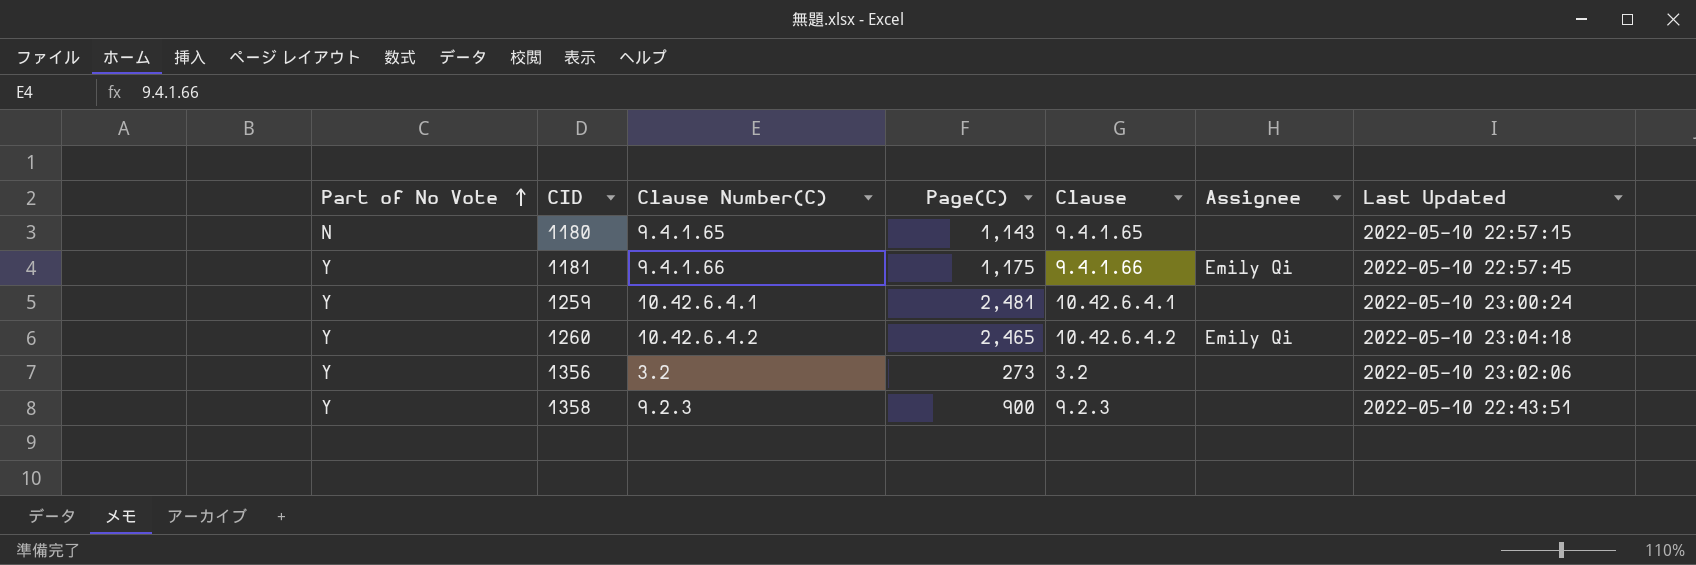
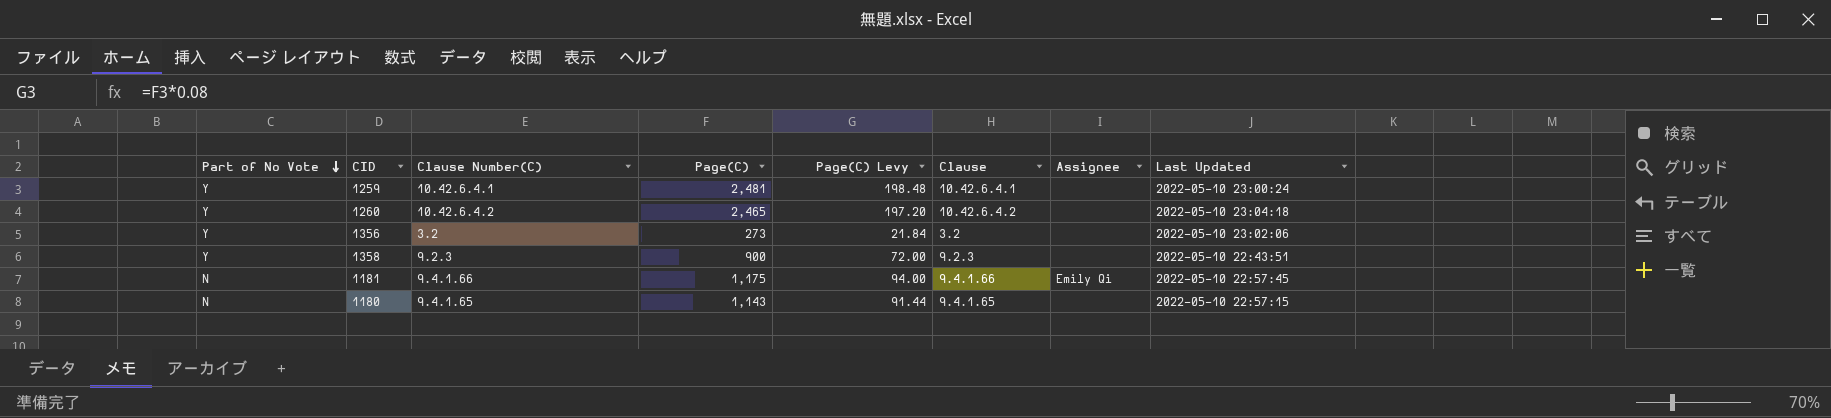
row order: Part of No Vote ascending -> Part of No Vote descending
column Page(C) Levy | formula: none -> [Page(C)] * 0.08
1260 | Assignee: Emily Qi -> none
1181 | Part of No Vote: Y -> N

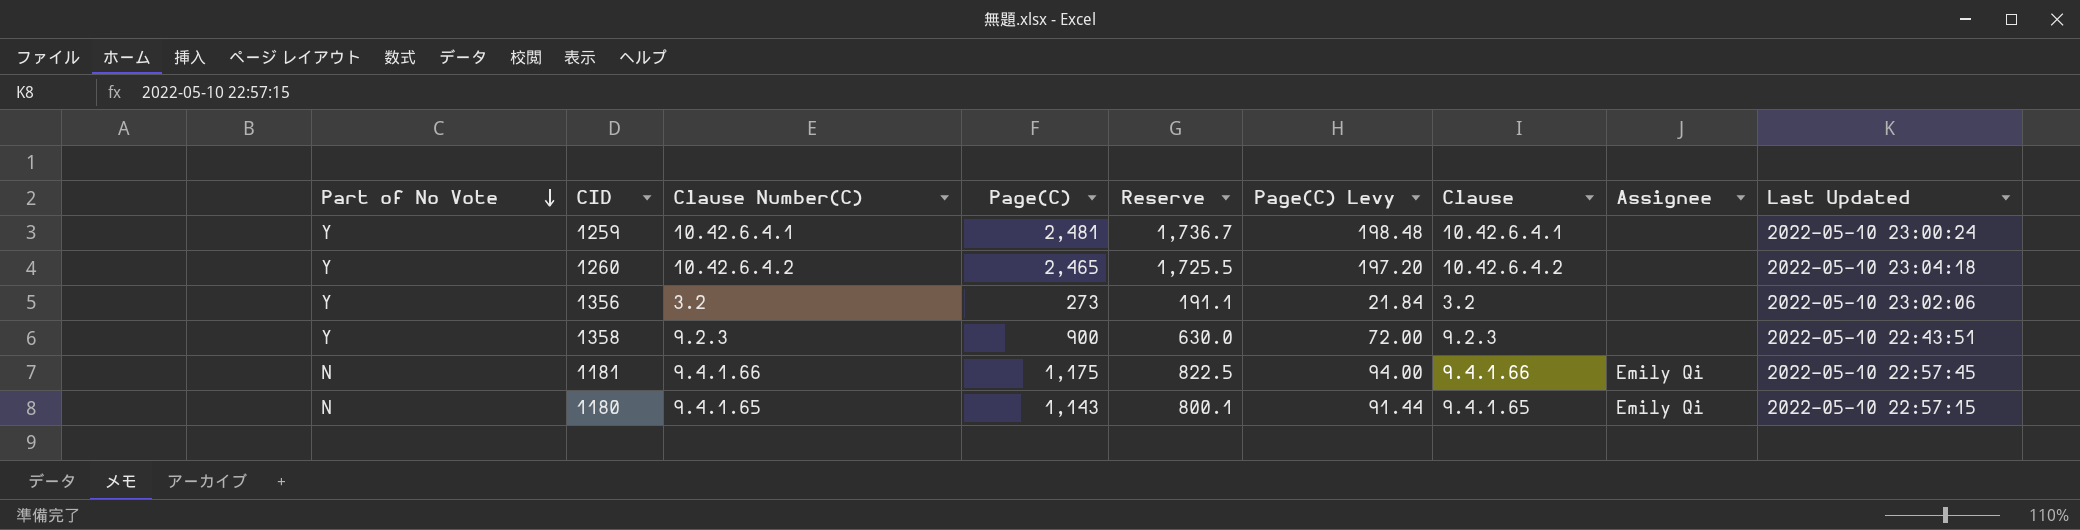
column Reserve | formula: none -> [Page(C)] * 0.7
1180 | Assignee: none -> Emily Qi

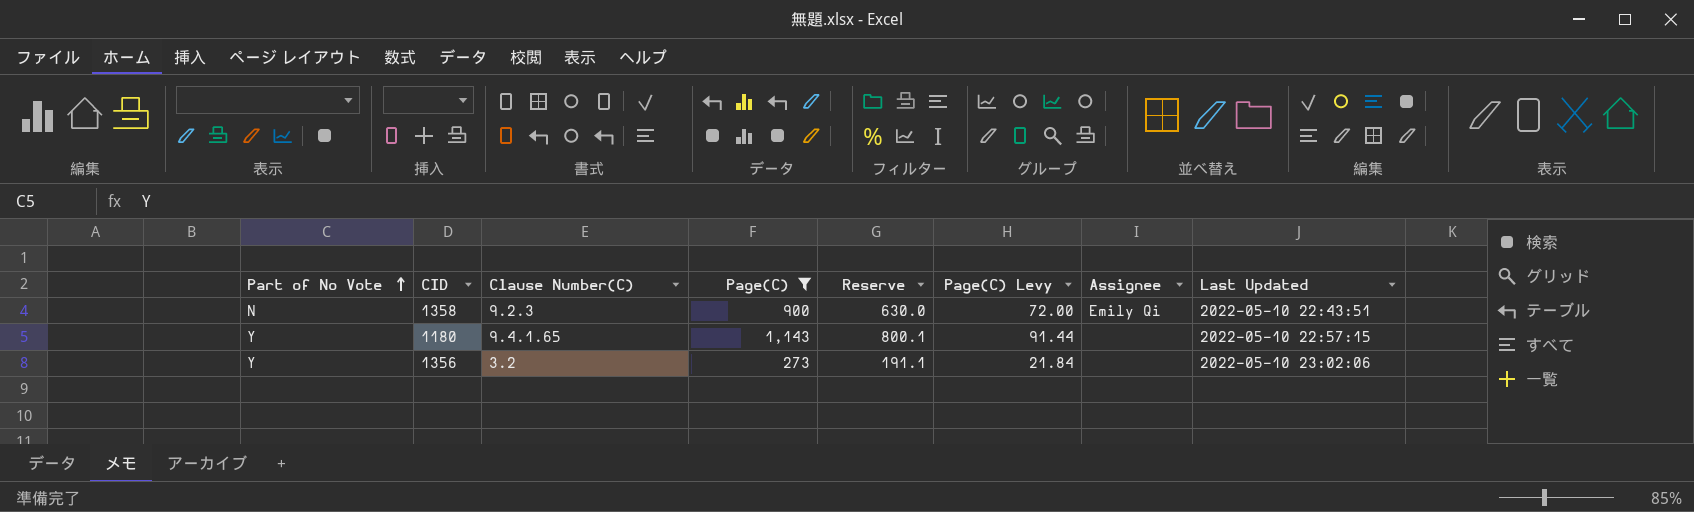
filter: none -> Page(C) <= 1,143
row order: Part of No Vote descending -> Part of No Vote ascending
column Clause | position: 7 -> none
1358 | Part of No Vote: Y -> N
1358 | Assignee: none -> Emily Qi
1180 | Part of No Vote: N -> Y
1180 | Assignee: Emily Qi -> none

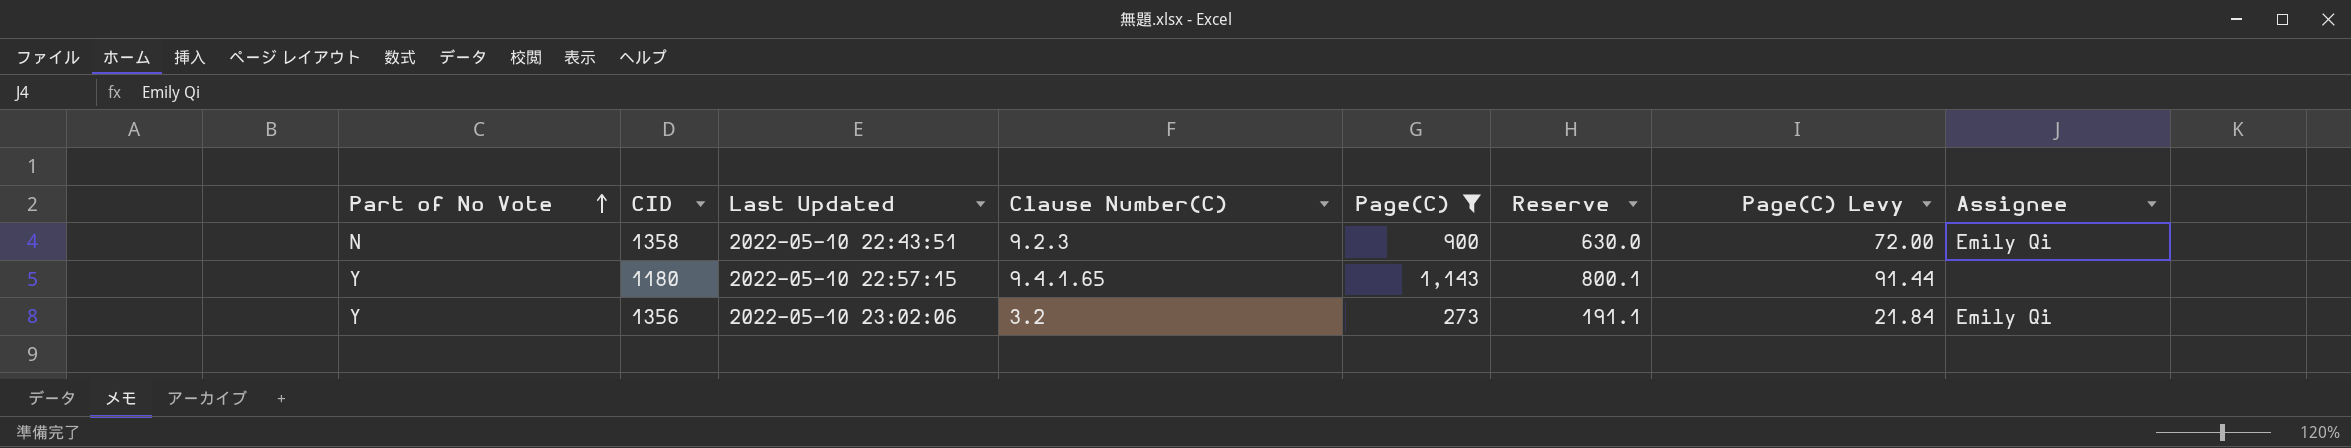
column Last Updated | position: 8 -> 3
1356 | Assignee: none -> Emily Qi

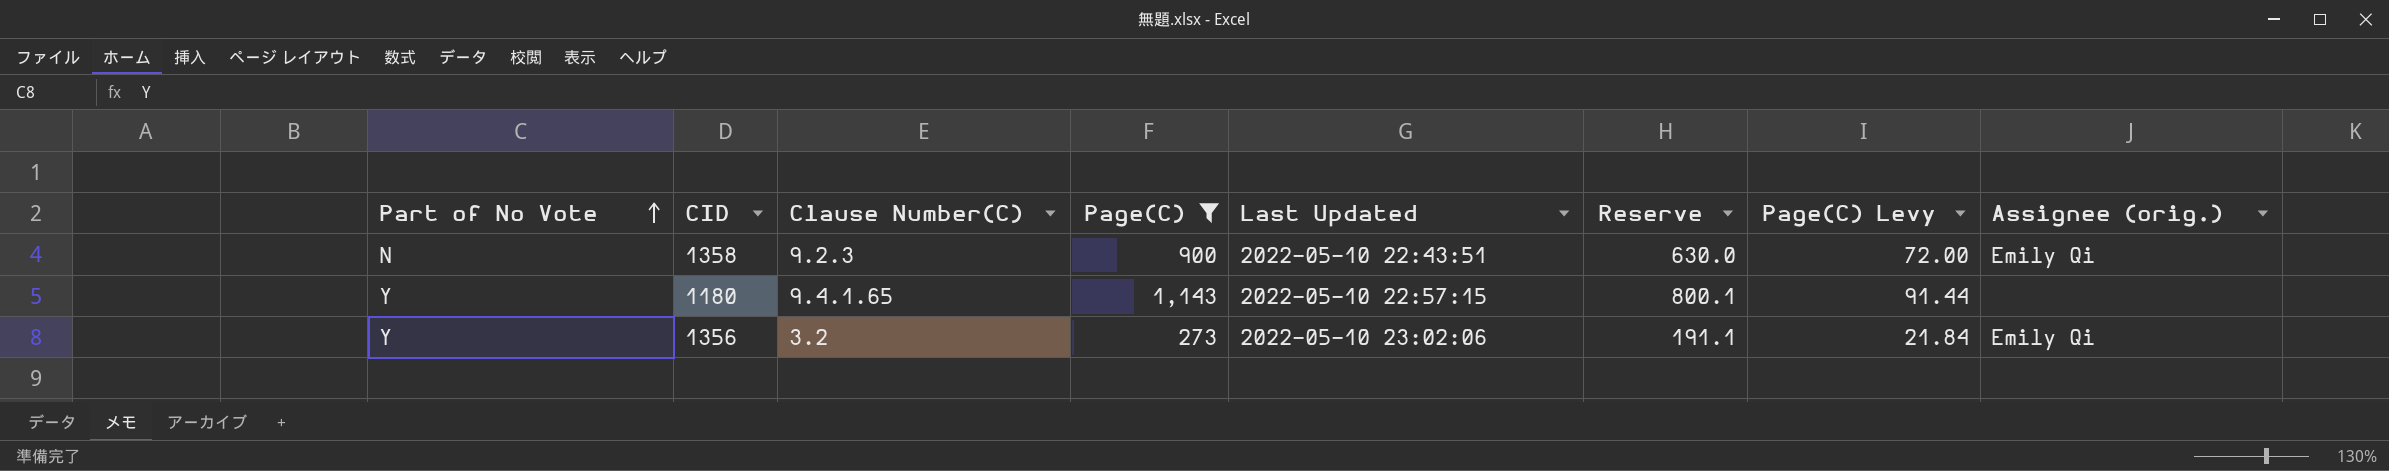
column Last Updated | position: 3 -> 5
column name: Assignee -> Assignee (orig.)

